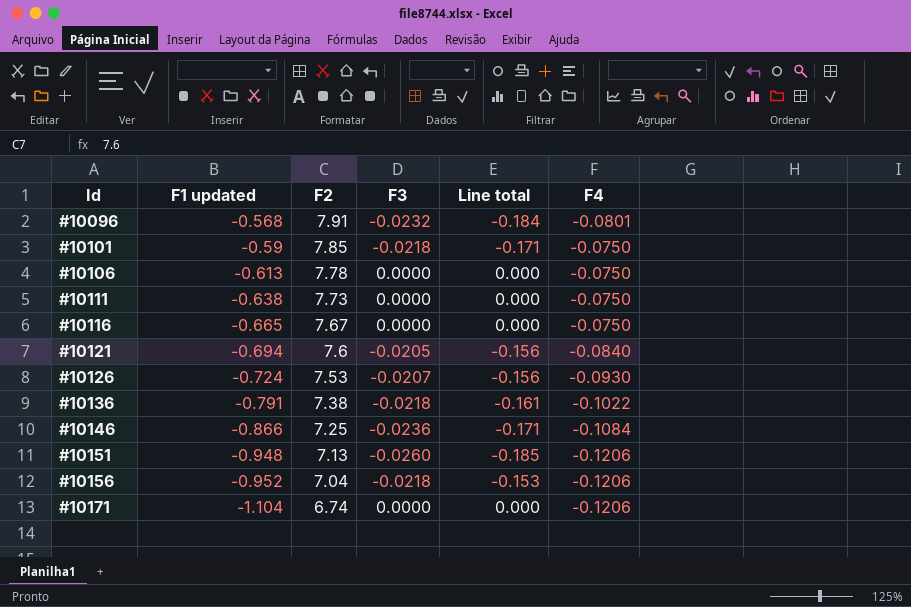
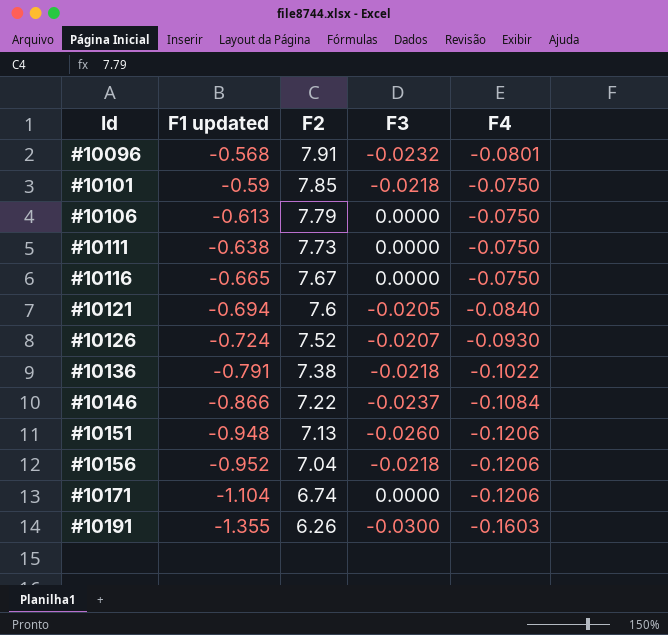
column Line total | formula: [F2] * [F3] -> none
#10106 | F2: 7.78 -> 7.79
#10126 | F2: 7.53 -> 7.52
#10146 | F2: 7.25 -> 7.22
#10146 | F3: -0.0236 -> -0.0237
row #10191: none -> -1.355 | 6.26 | -0.0300 | -0.1603

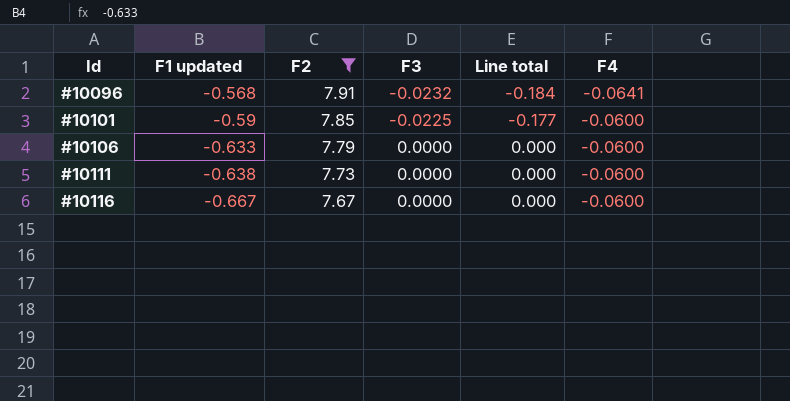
filter: none -> F2 >= 7.67
column Line total | formula: none -> [F2] * [F3]
#10096 | F4: -0.0801 -> -0.0641
#10101 | F3: -0.0218 -> -0.0225
#10101 | F4: -0.0750 -> -0.0600
#10106 | F1 updated: -0.613 -> -0.633
#10106 | F4: -0.0750 -> -0.0600
#10111 | F4: -0.0750 -> -0.0600
#10116 | F1 updated: -0.665 -> -0.667
#10116 | F4: -0.0750 -> -0.0600

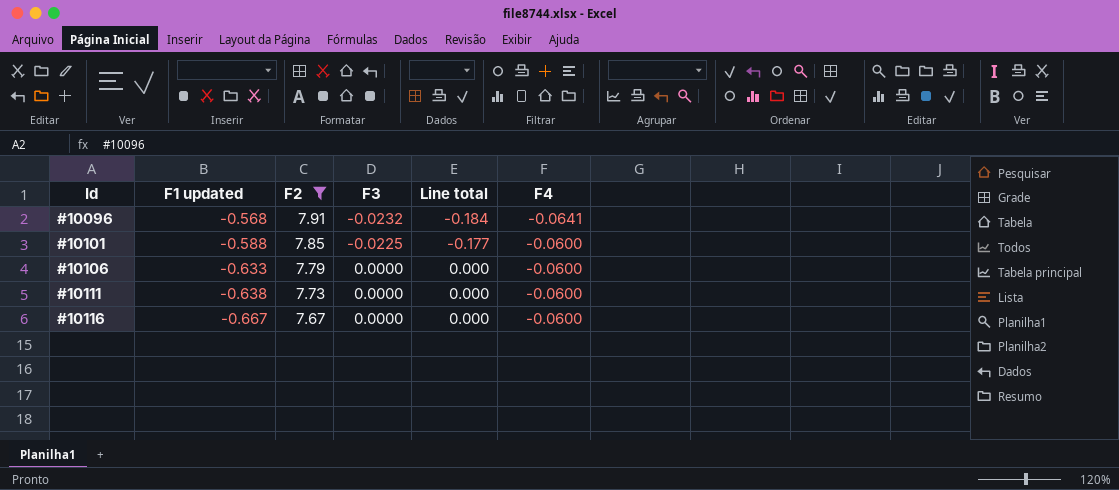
#10101 | F1 updated: -0.59 -> -0.588

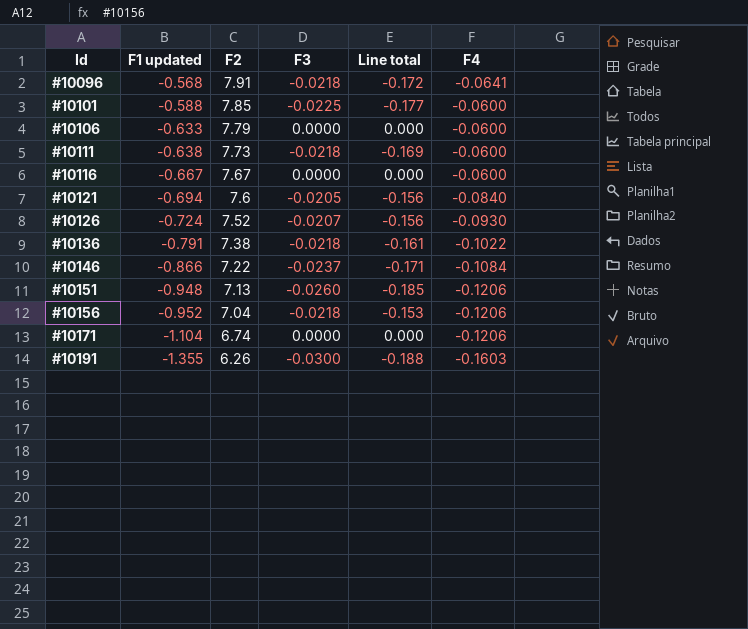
filter: F2 >= 7.67 -> none
#10096 | F3: -0.0232 -> -0.0218
#10096 | Line total: -0.184 -> -0.172
#10111 | F3: 0.0000 -> -0.0218
#10111 | Line total: 0.000 -> -0.169

